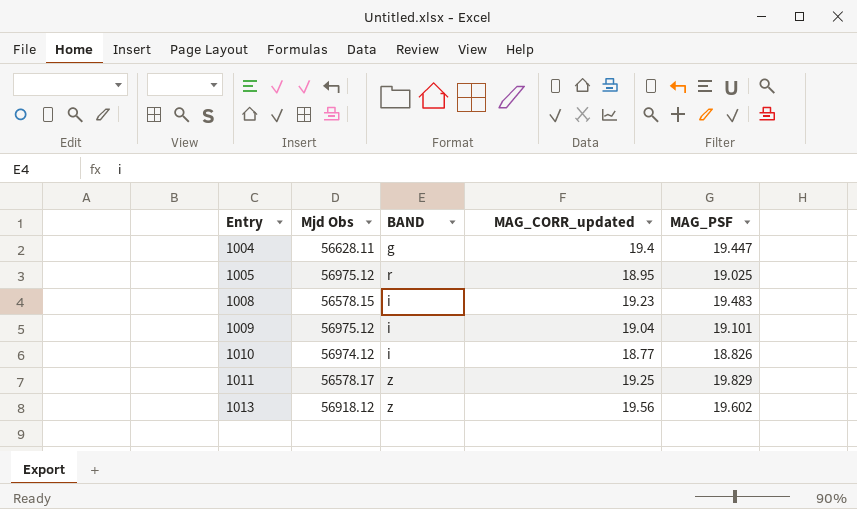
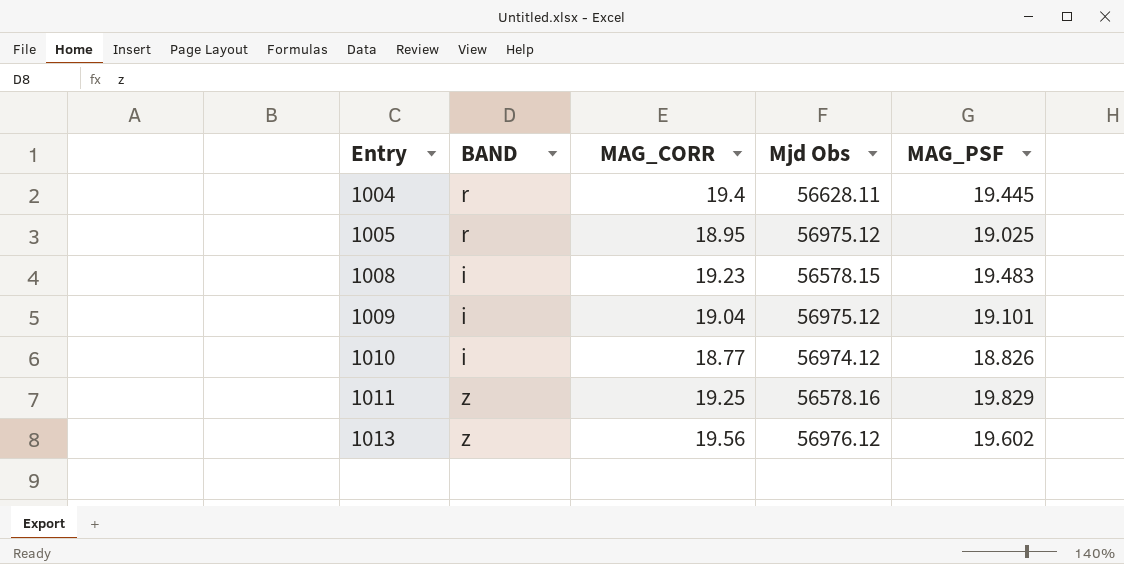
column name: MAG_CORR_updated -> MAG_CORR
column Mjd Obs | position: 2 -> 4
1004 | BAND: g -> r
1004 | MAG_PSF: 19.447 -> 19.445
1011 | Mjd Obs: 56578.17 -> 56578.16
1013 | Mjd Obs: 56918.12 -> 56976.12

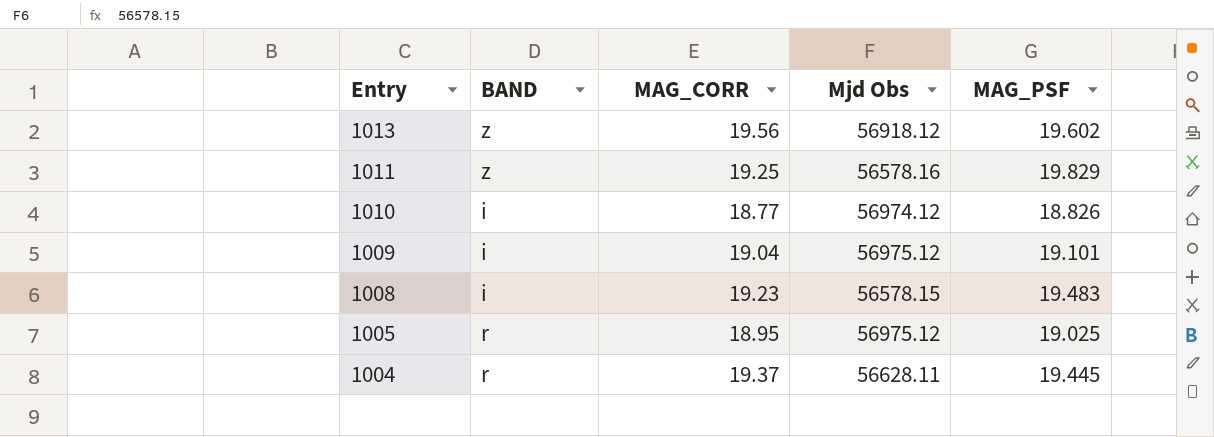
row order: Entry ascending -> Entry descending
1013 | Mjd Obs: 56976.12 -> 56918.12
1004 | MAG_CORR: 19.4 -> 19.37

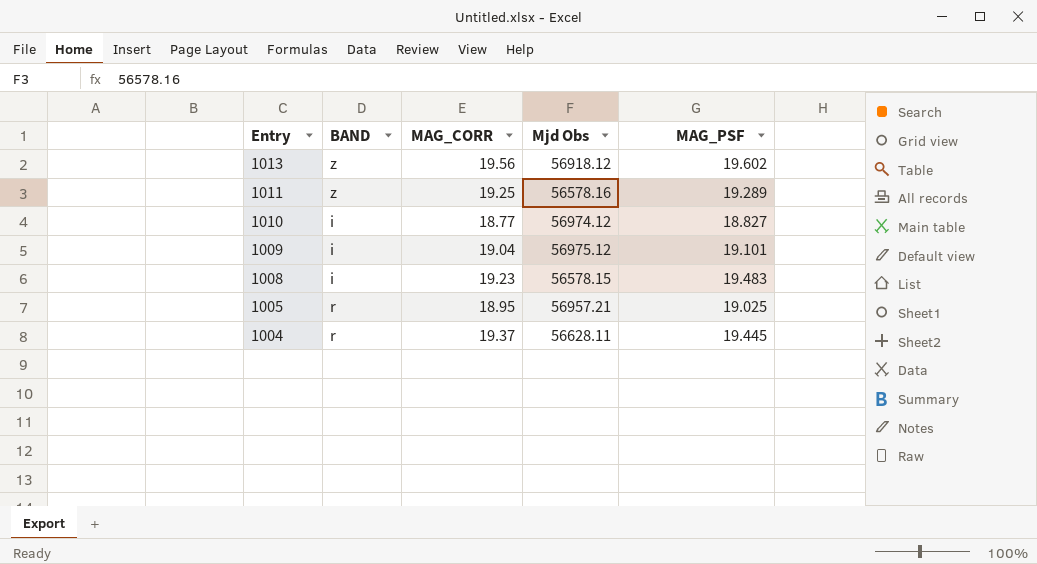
1011 | MAG_PSF: 19.829 -> 19.289
1010 | MAG_PSF: 18.826 -> 18.827
1005 | Mjd Obs: 56975.12 -> 56957.21

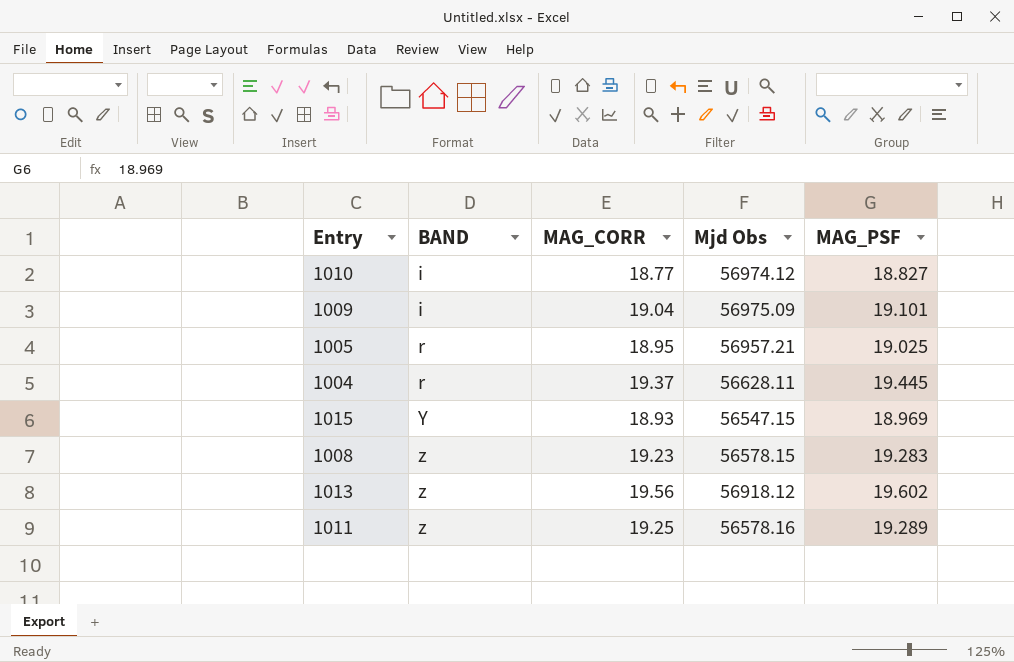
row order: Entry descending -> BAND ascending
1009 | Mjd Obs: 56975.12 -> 56975.09
row 1015: none -> Y | 18.93 | 56547.15 | 18.969
1008 | BAND: i -> z
1008 | MAG_PSF: 19.483 -> 19.283

